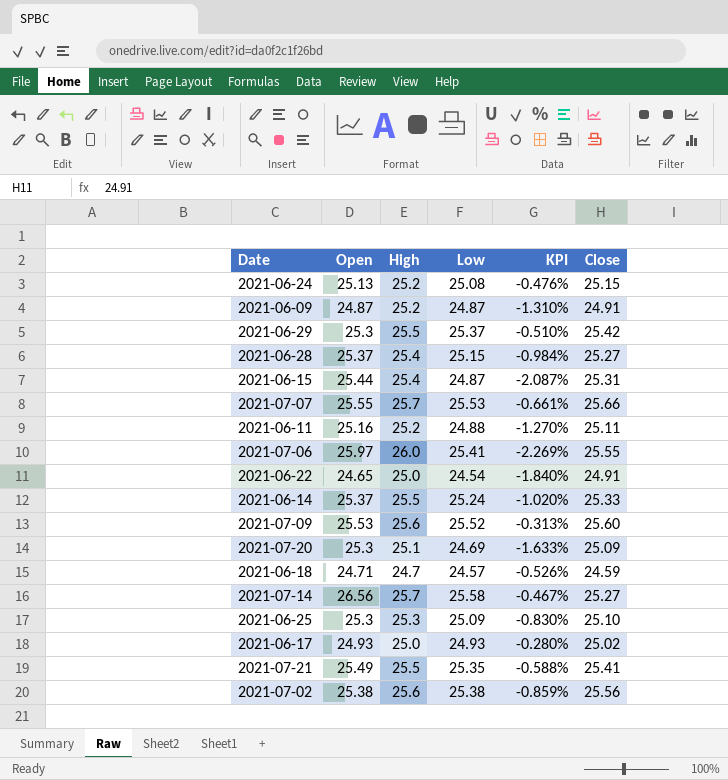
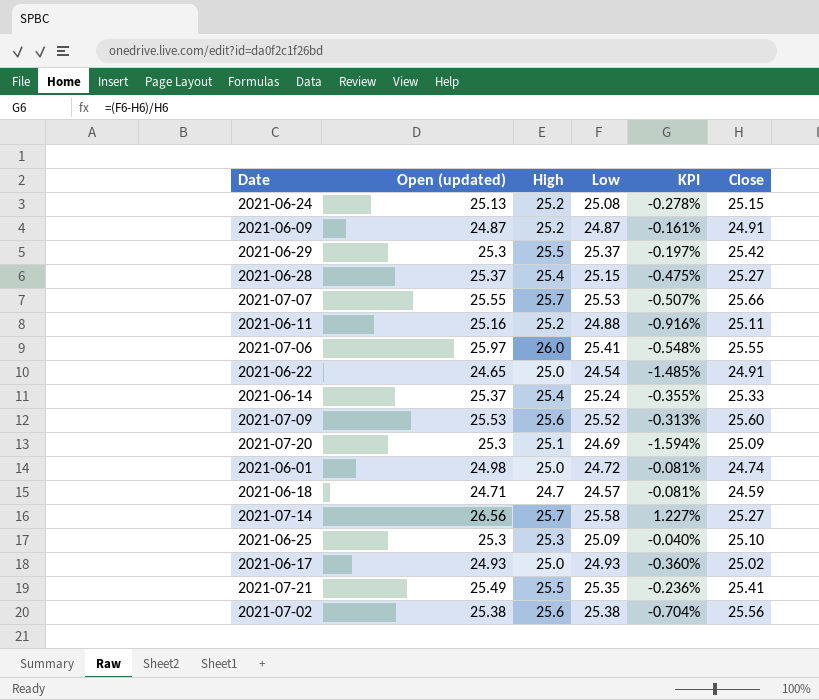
column name: Open -> Open (updated)
column KPI | formula: ([Low] - [High]) / [High] -> ([Low] - [Close]) / [Close]
row 2021-06-15: 25.44 | 25.4 | 24.87 | -2.087% | 25.31 -> none
2021-06-14 | High: 25.5 -> 25.4
row 2021-06-01: none -> 24.98 | 25.0 | 24.72 | -0.081% | 24.74

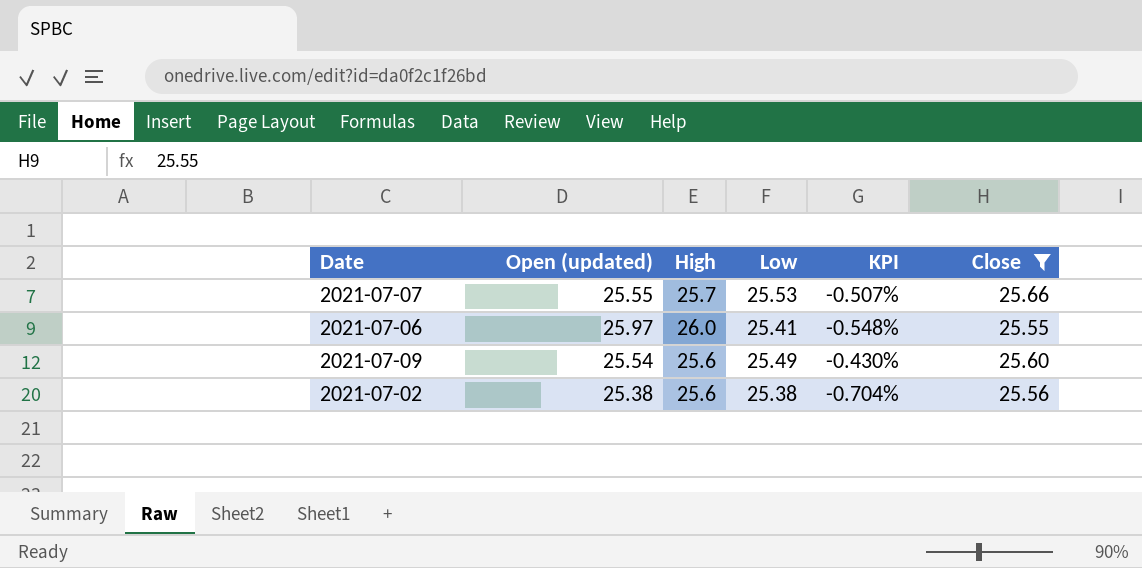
filter: none -> Close >= 25.55
2021-07-09 | Open (updated): 25.53 -> 25.54
2021-07-09 | Low: 25.52 -> 25.49
2021-07-09 | KPI: -0.313% -> -0.430%

